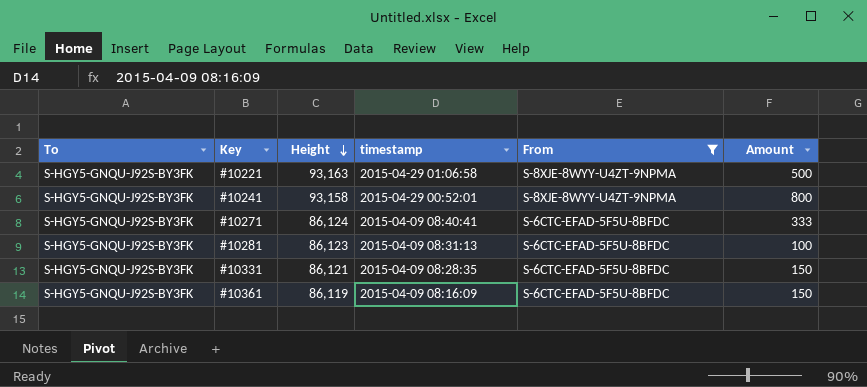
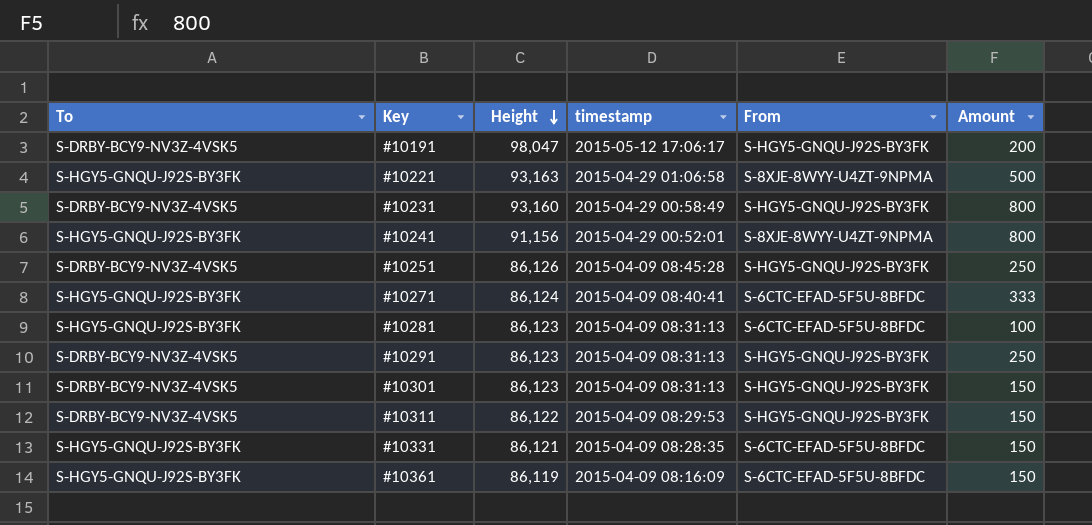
filter: From != S-HGY5-GNQU-J92S-BY3FK -> none
#10241 | Height: 93,158 -> 91,156

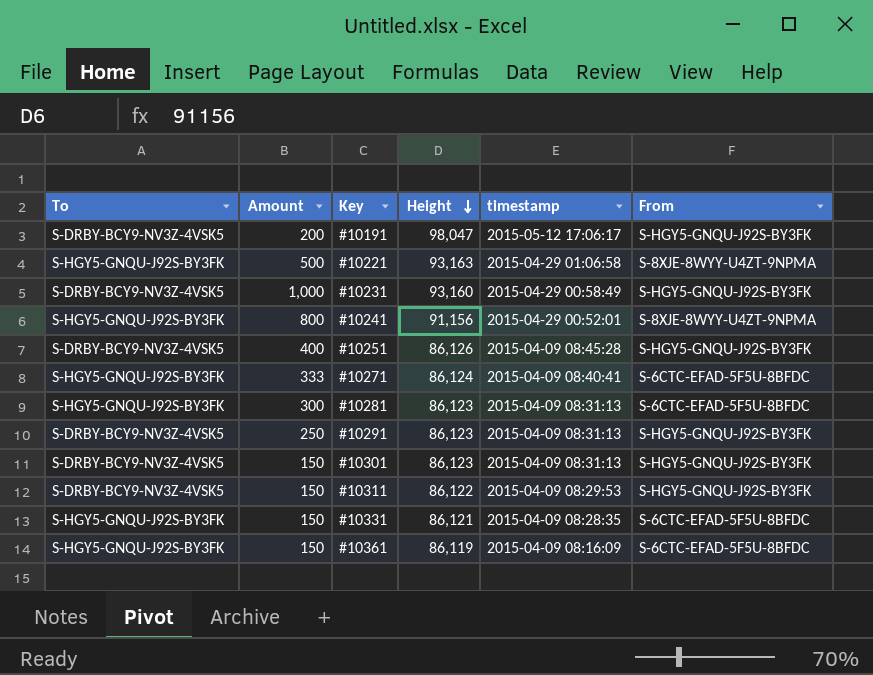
column Amount | position: 6 -> 2
#10231 | Amount: 800 -> 1,000
#10251 | Amount: 250 -> 400
#10281 | Amount: 100 -> 300

